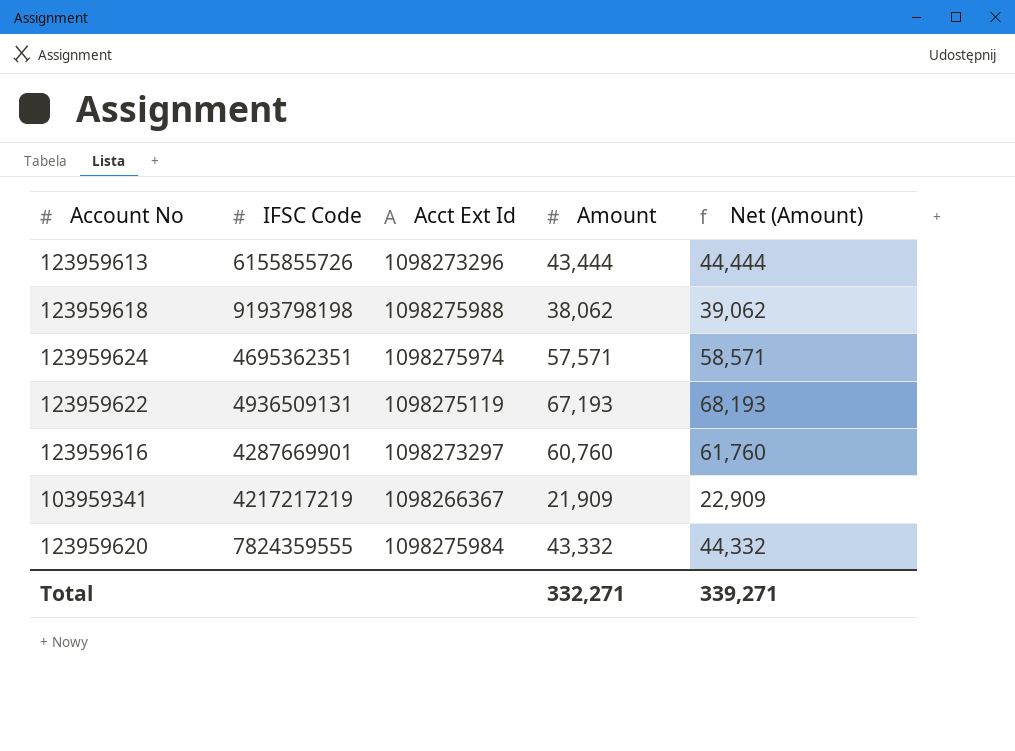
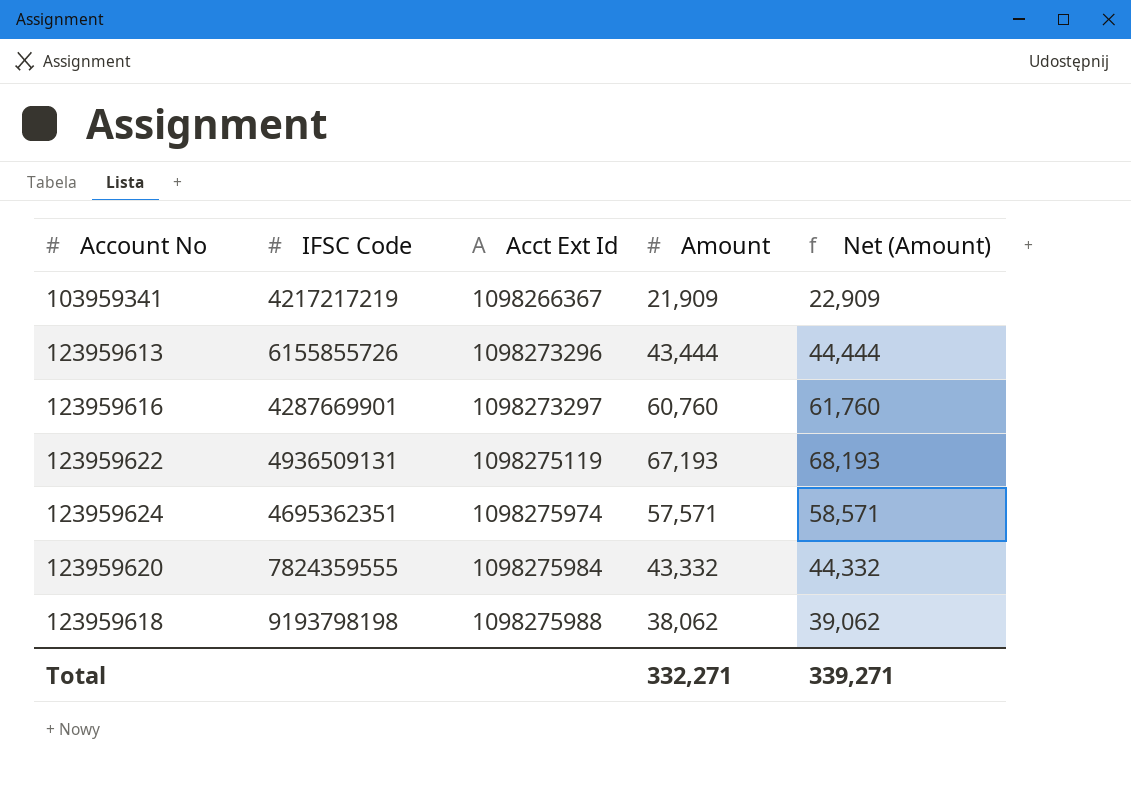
row order: none -> Acct Ext Id ascending

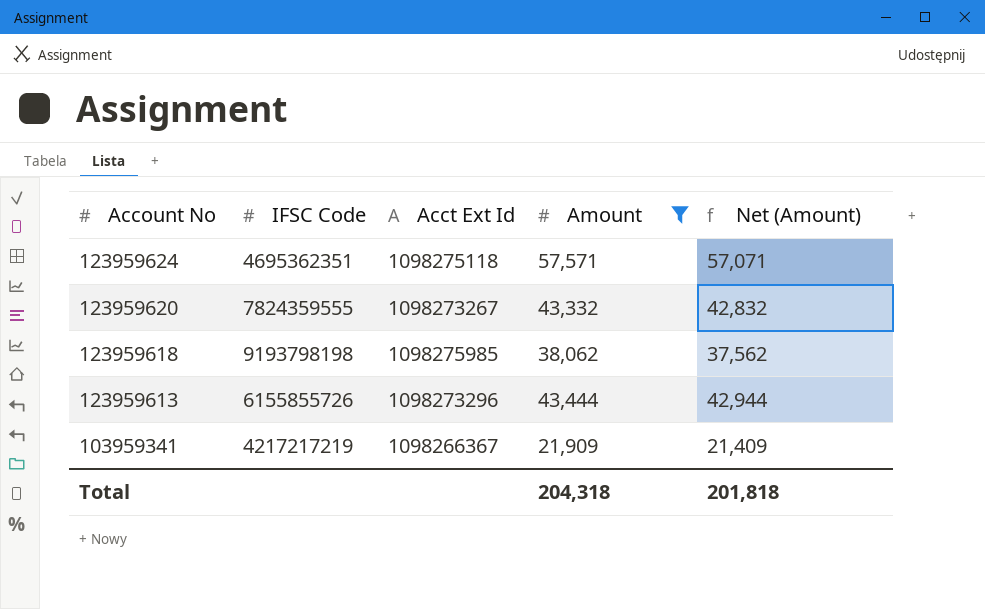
filter: none -> Amount <= 57,571
row order: Acct Ext Id ascending -> Account No descending
column Net (Amount) | formula: [Amount] + 1000 -> [Amount] - 500
123959624 | Acct Ext Id: 1098275974 -> 1098275118
123959620 | Acct Ext Id: 1098275984 -> 1098273267
123959618 | Acct Ext Id: 1098275988 -> 1098275985
Total | Amount: 332,271 -> 204,318
Total | Net (Amount): 339,271 -> 201,818

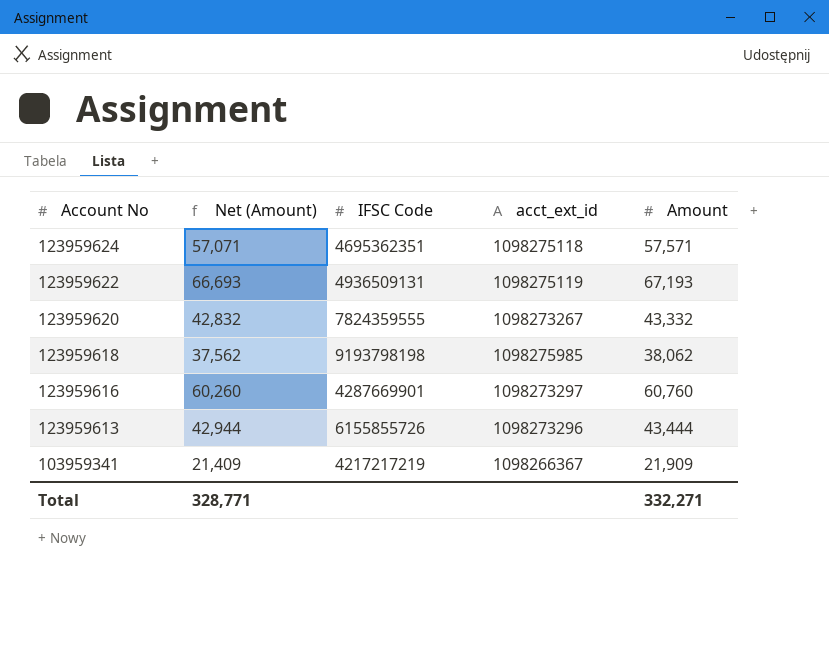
filter: Amount <= 57,571 -> none
column Net (Amount) | position: 5 -> 2
column name: Acct Ext Id -> acct_ext_id
Total | Net (Amount): 201,818 -> 328,771
Total | Amount: 204,318 -> 332,271

